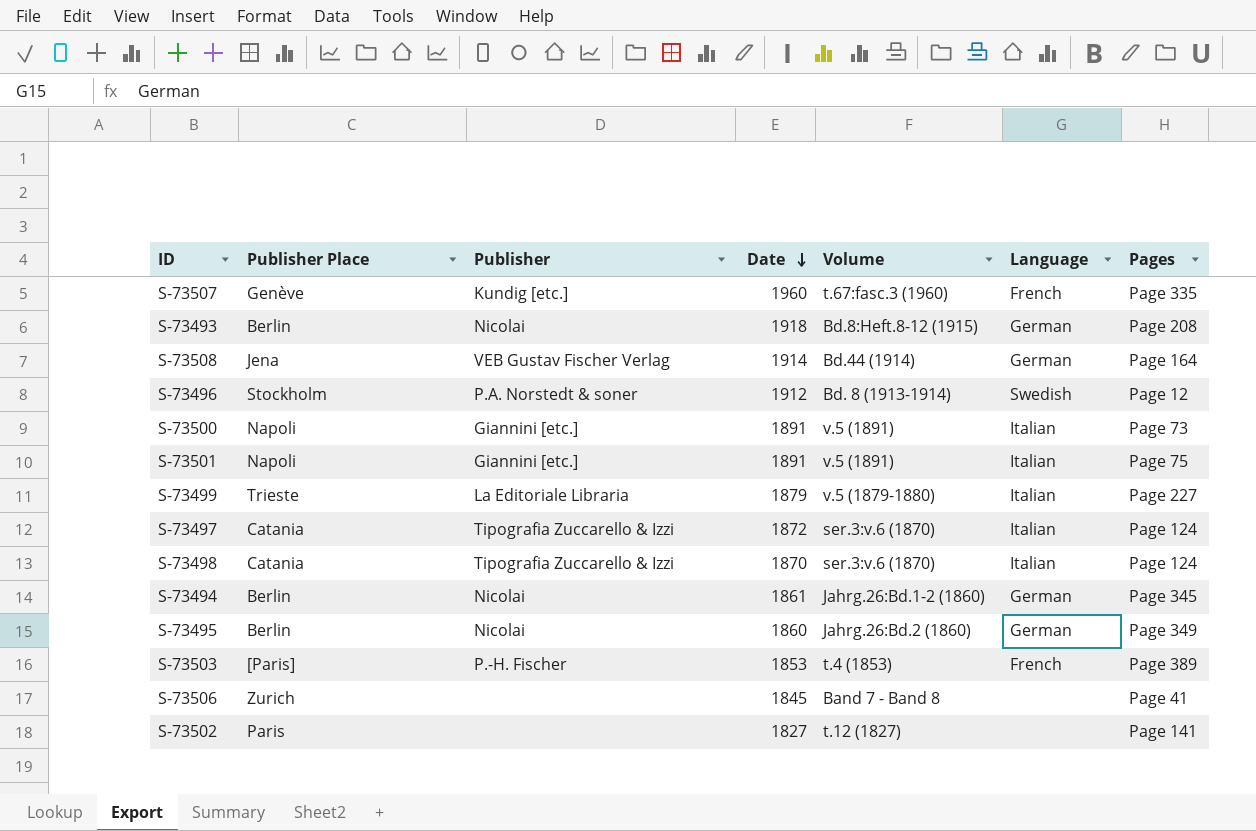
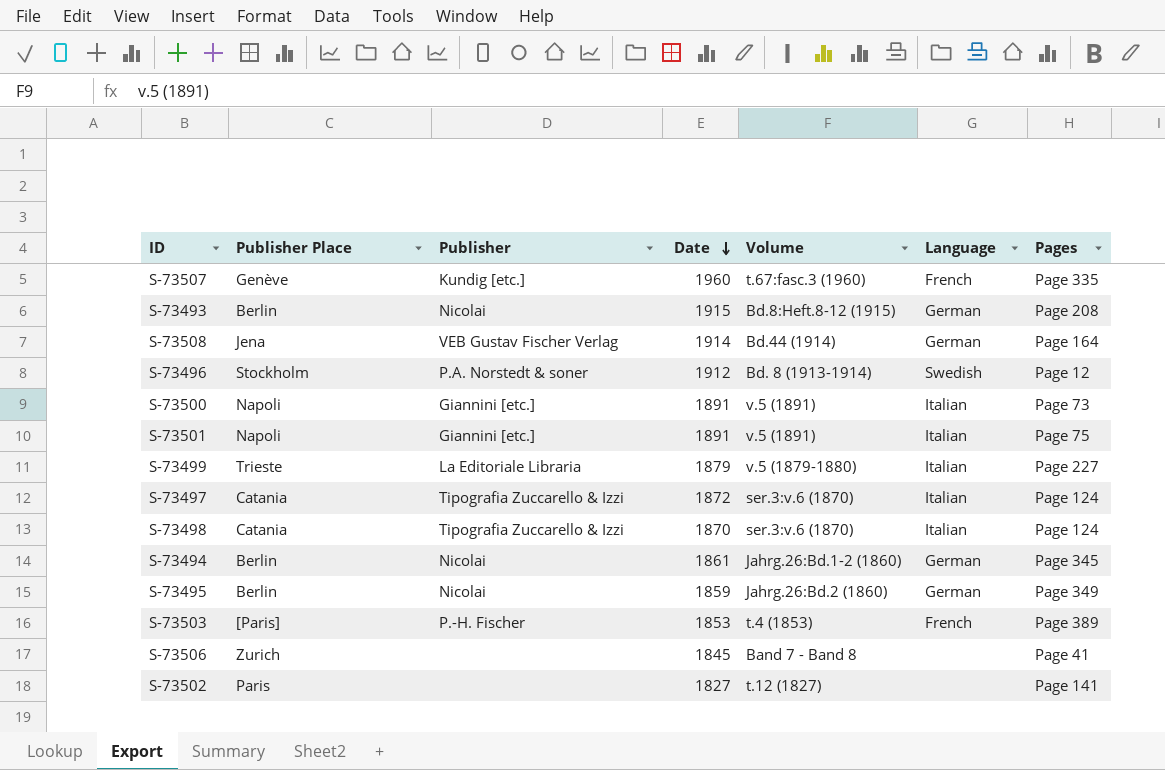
S-73493 | Date: 1918 -> 1915
S-73495 | Date: 1860 -> 1859

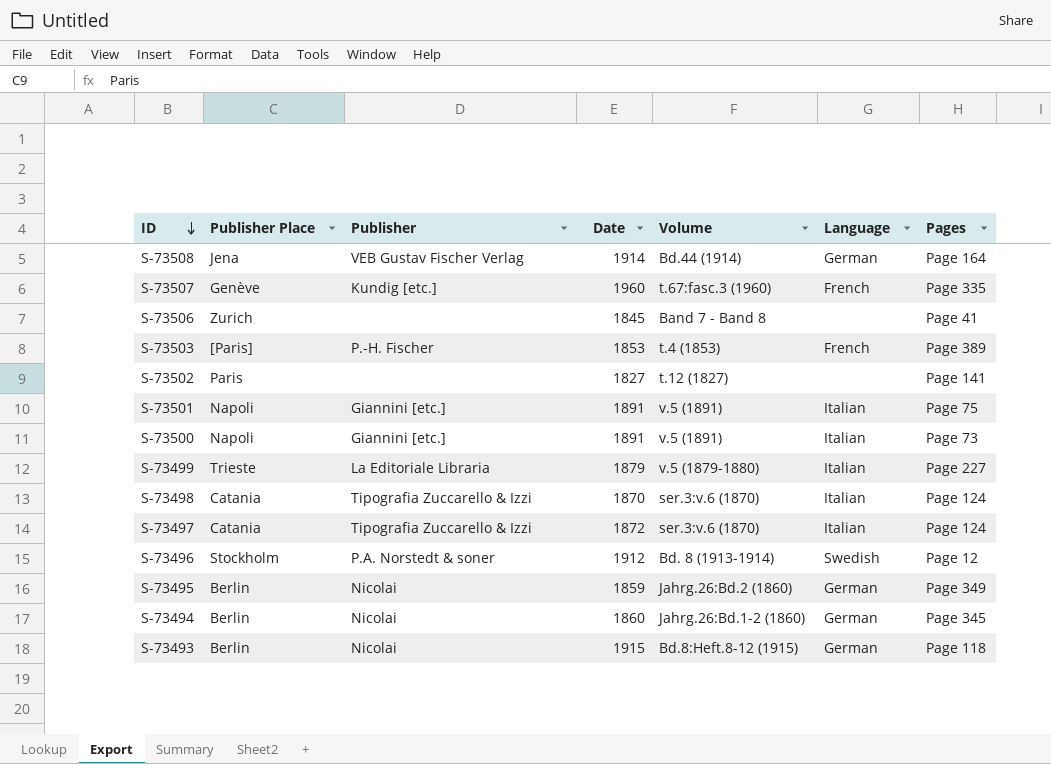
row order: Date descending -> ID descending
S-73494 | Date: 1861 -> 1860
S-73493 | Pages: Page 208 -> Page 118

